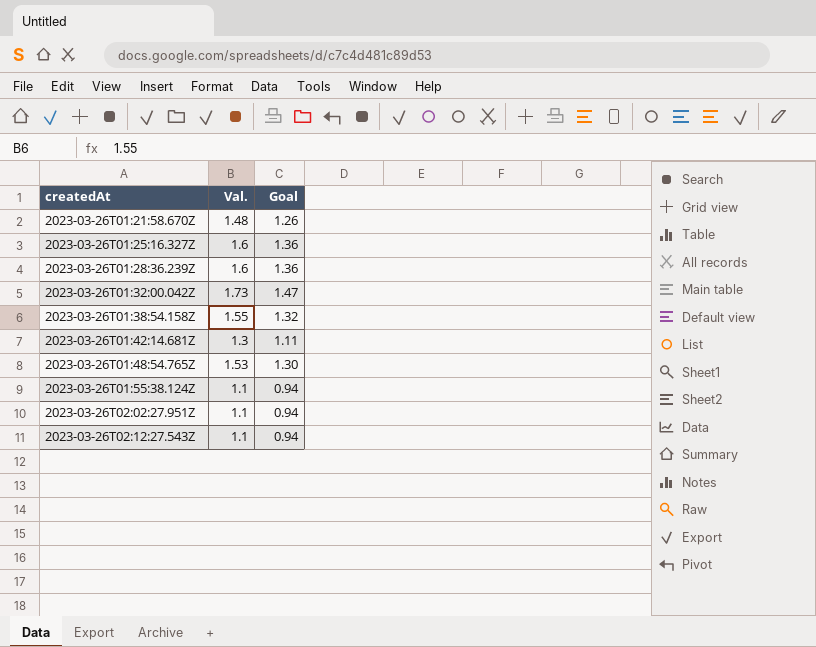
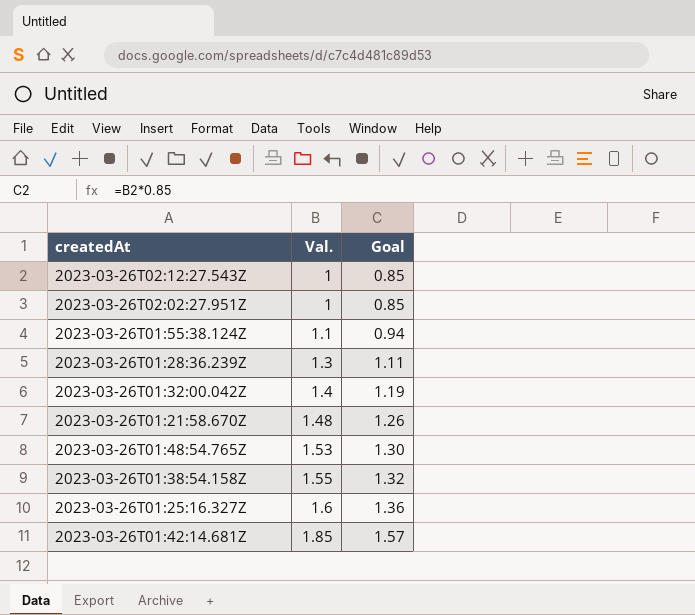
row order: createdAt ascending -> Val. ascending
2023-03-26T02:12:27.543Z | Val.: 1.1 -> 1
2023-03-26T02:12:27.543Z | Goal: 0.94 -> 0.85
2023-03-26T02:02:27.951Z | Val.: 1.1 -> 1
2023-03-26T02:02:27.951Z | Goal: 0.94 -> 0.85
2023-03-26T01:28:36.239Z | Val.: 1.6 -> 1.3
2023-03-26T01:28:36.239Z | Goal: 1.36 -> 1.11
2023-03-26T01:32:00.042Z | Val.: 1.73 -> 1.4
2023-03-26T01:32:00.042Z | Goal: 1.47 -> 1.19
2023-03-26T01:42:14.681Z | Val.: 1.3 -> 1.85
2023-03-26T01:42:14.681Z | Goal: 1.11 -> 1.57

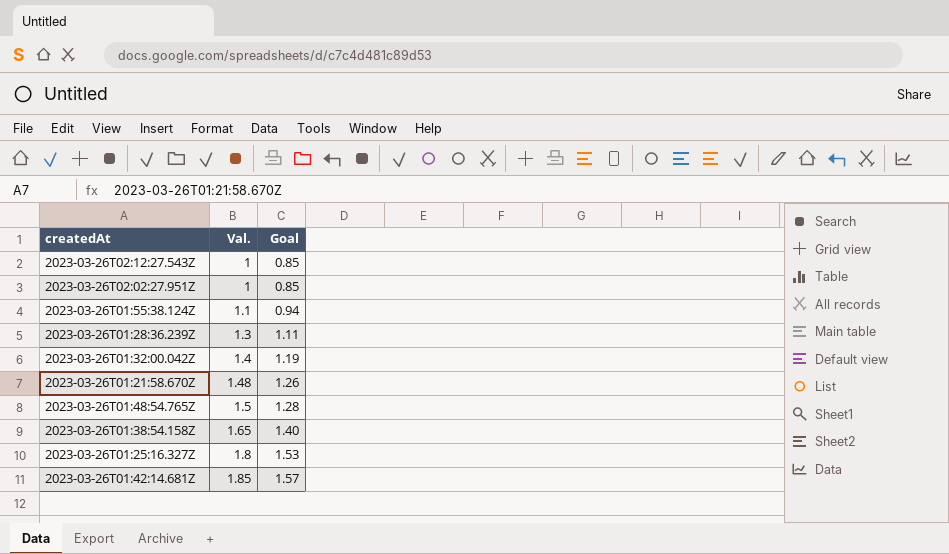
2023-03-26T01:48:54.765Z | Val.: 1.53 -> 1.5
2023-03-26T01:48:54.765Z | Goal: 1.30 -> 1.28
2023-03-26T01:38:54.158Z | Val.: 1.55 -> 1.65
2023-03-26T01:38:54.158Z | Goal: 1.32 -> 1.40
2023-03-26T01:25:16.327Z | Val.: 1.6 -> 1.8
2023-03-26T01:25:16.327Z | Goal: 1.36 -> 1.53

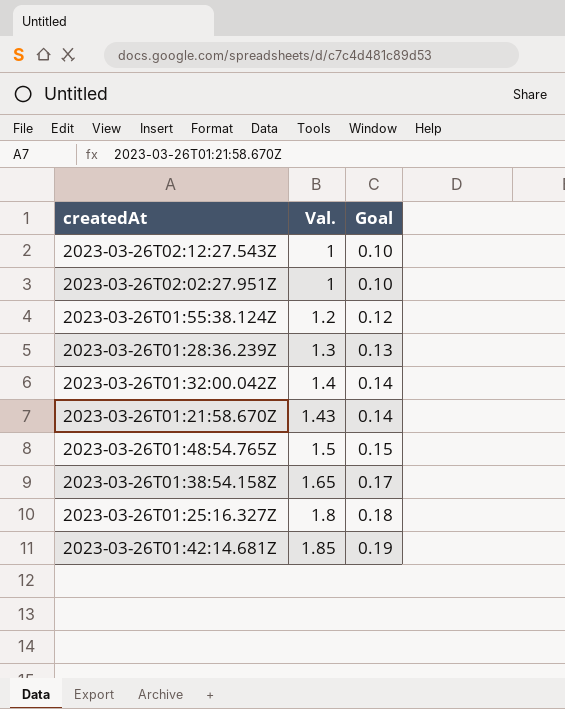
column Goal | formula: [Val.] * 0.85 -> [Val.] * 0.1
2023-03-26T01:55:38.124Z | Val.: 1.1 -> 1.2
2023-03-26T01:21:58.670Z | Val.: 1.48 -> 1.43

